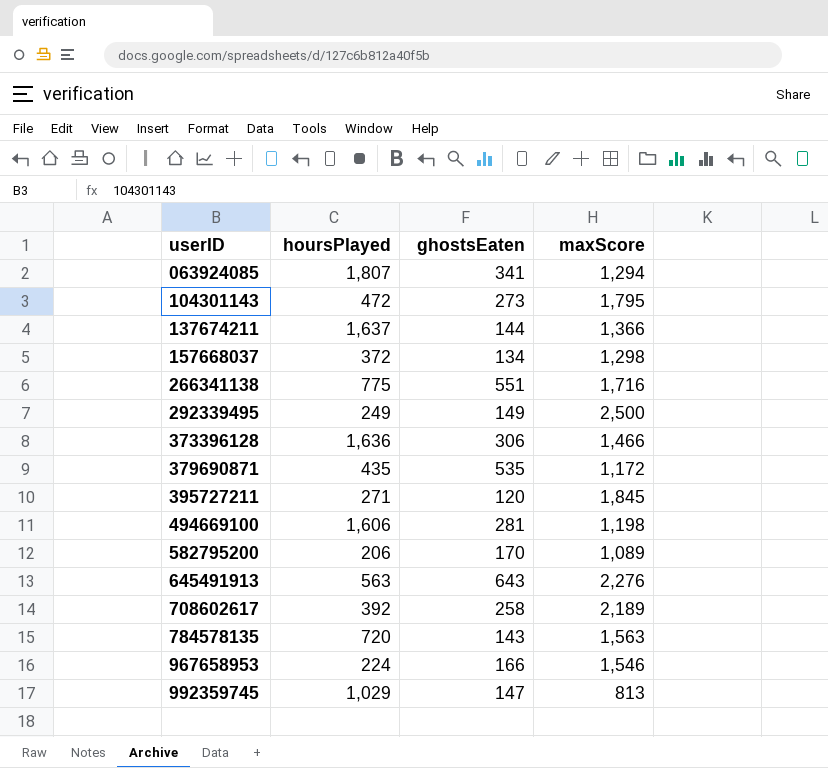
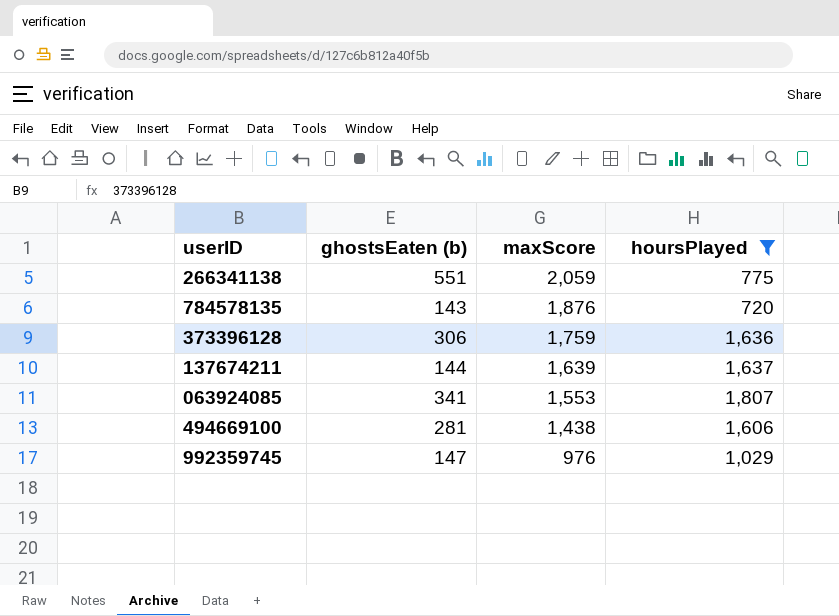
filter: none -> hoursPlayed >= 720
row order: userID ascending -> maxScore descending
column name: ghostsEaten -> ghostsEaten (b)
column hoursPlayed | position: 2 -> 4
266341138 | maxScore: 1,716 -> 2,059
784578135 | maxScore: 1,563 -> 1,876
373396128 | maxScore: 1,466 -> 1,759
137674211 | maxScore: 1,366 -> 1,639
063924085 | maxScore: 1,294 -> 1,553
494669100 | maxScore: 1,198 -> 1,438
992359745 | maxScore: 813 -> 976

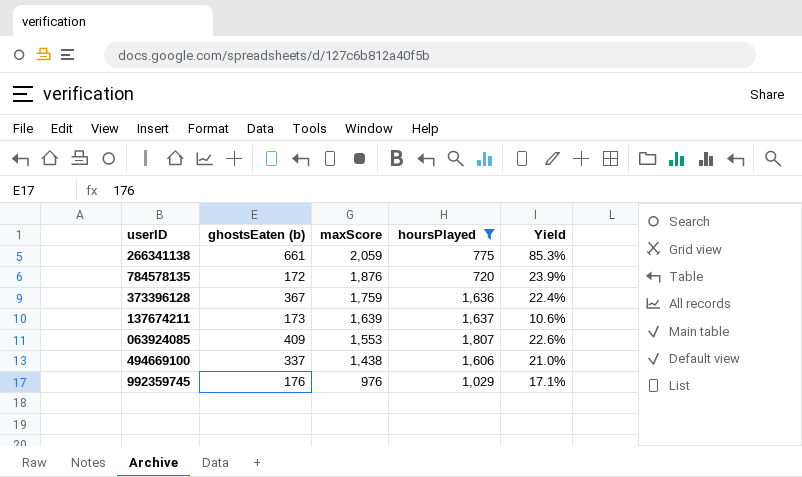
column Yield | formula: none -> [ghostsEaten (b)] / [hoursPlayed]
266341138 | ghostsEaten (b): 551 -> 661
784578135 | ghostsEaten (b): 143 -> 172
373396128 | ghostsEaten (b): 306 -> 367
137674211 | ghostsEaten (b): 144 -> 173
063924085 | ghostsEaten (b): 341 -> 409
494669100 | ghostsEaten (b): 281 -> 337
992359745 | ghostsEaten (b): 147 -> 176

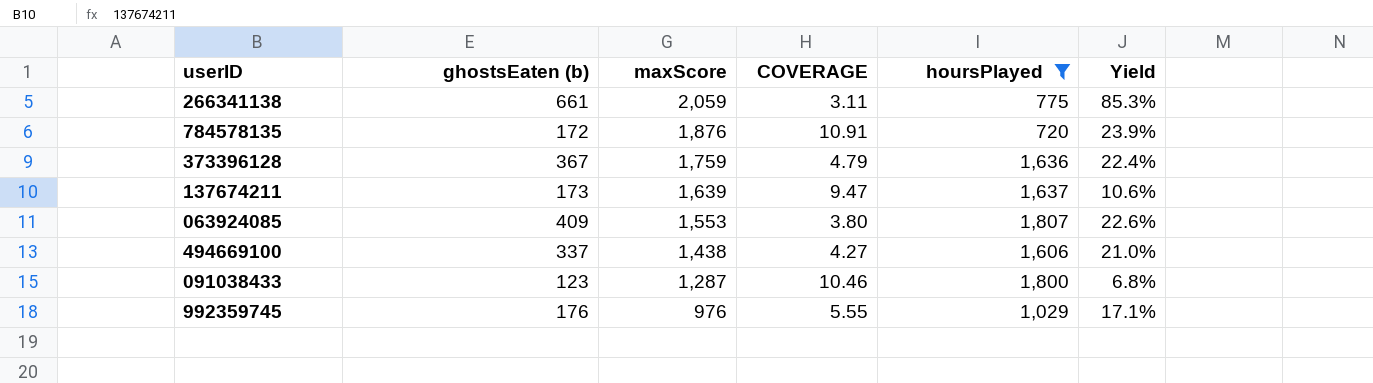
column COVERAGE | formula: none -> [maxScore] / [ghostsEaten (b)]
row 091038433: none -> 123 | 1,287 | 10.46 | 1,800 | 6.8%

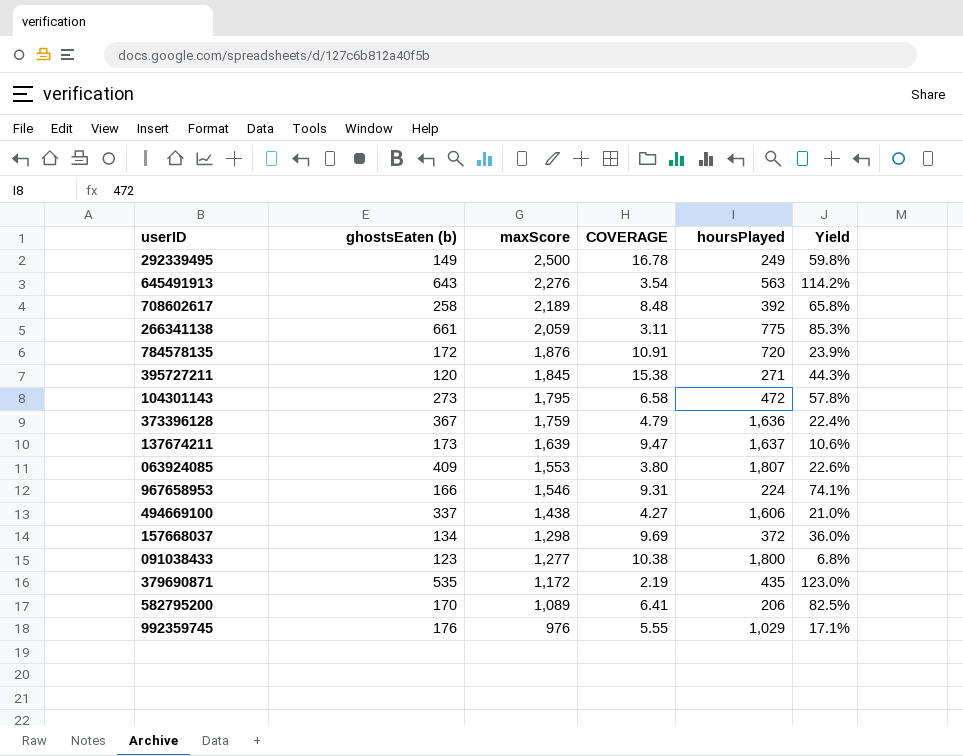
filter: hoursPlayed >= 720 -> none
091038433 | maxScore: 1,287 -> 1,277
091038433 | COVERAGE: 10.46 -> 10.38

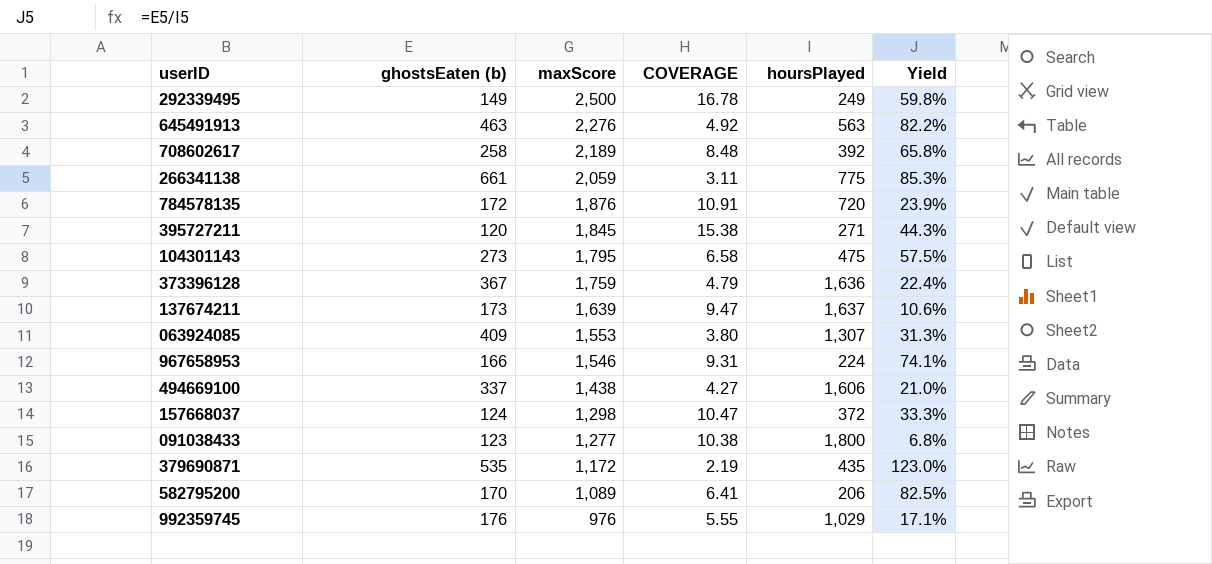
645491913 | ghostsEaten (b): 643 -> 463
645491913 | COVERAGE: 3.54 -> 4.92
645491913 | Yield: 114.2% -> 82.2%
104301143 | hoursPlayed: 472 -> 475
104301143 | Yield: 57.8% -> 57.5%
063924085 | hoursPlayed: 1,807 -> 1,307
063924085 | Yield: 22.6% -> 31.3%
157668037 | ghostsEaten (b): 134 -> 124
157668037 | COVERAGE: 9.69 -> 10.47
157668037 | Yield: 36.0% -> 33.3%

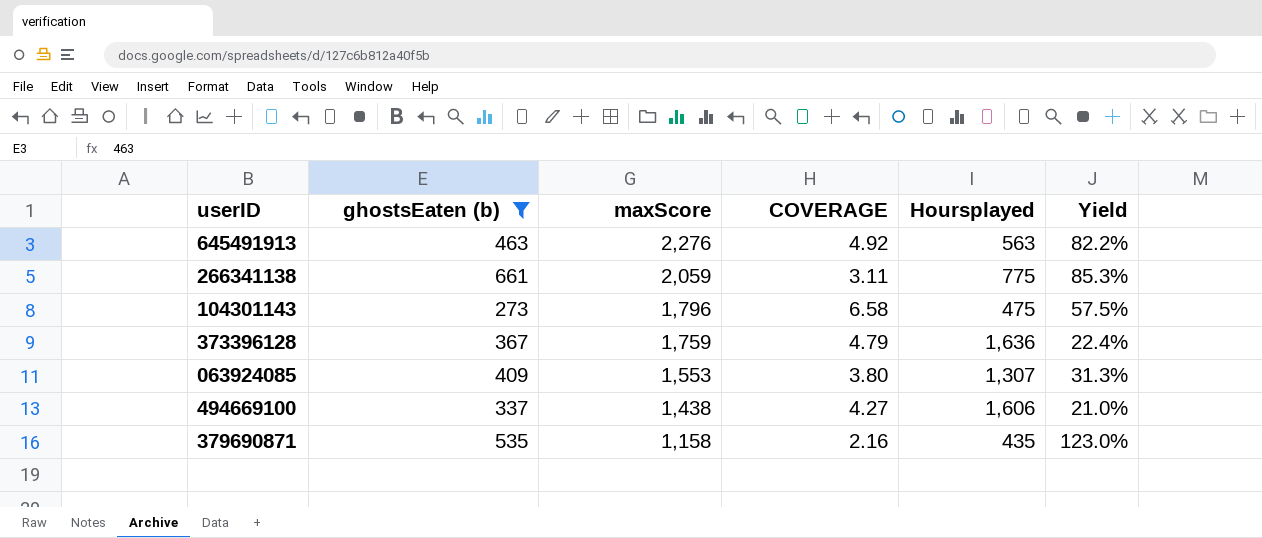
filter: none -> ghostsEaten (b) >= 273
column name: hoursPlayed -> Hoursplayed
104301143 | maxScore: 1,795 -> 1,796
379690871 | maxScore: 1,172 -> 1,158
379690871 | COVERAGE: 2.19 -> 2.16

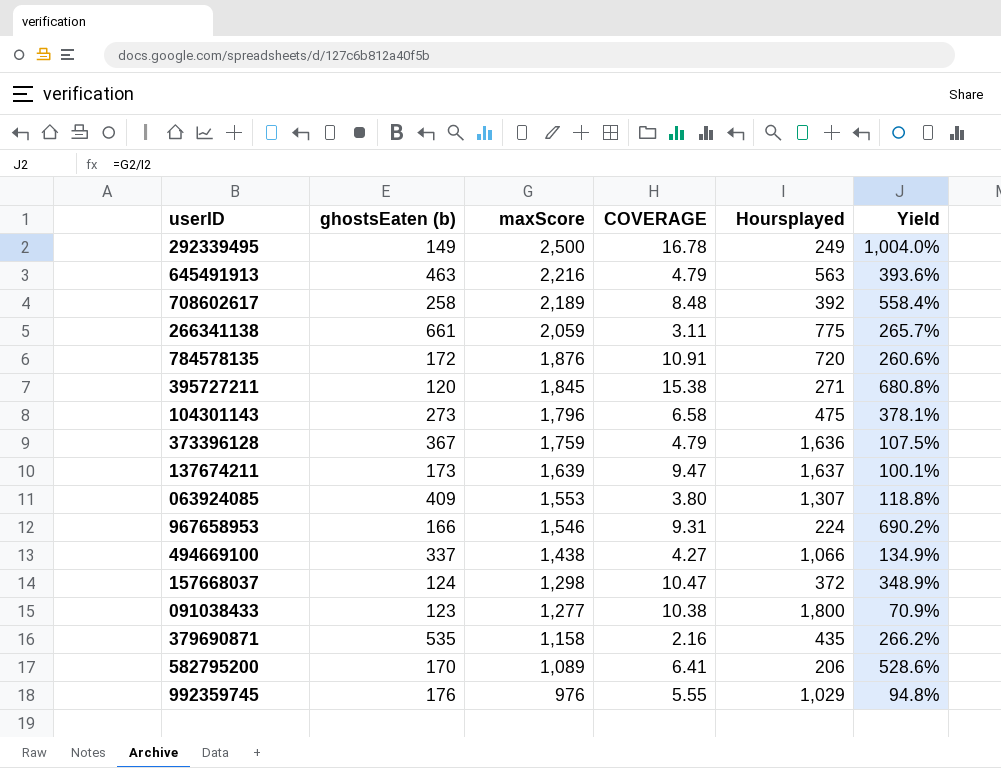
filter: ghostsEaten (b) >= 273 -> none
column Yield | formula: [ghostsEaten (b)] / [Hoursplayed] -> [maxScore] / [Hoursplayed]
645491913 | maxScore: 2,276 -> 2,216
645491913 | COVERAGE: 4.92 -> 4.79
494669100 | Hoursplayed: 1,606 -> 1,066

